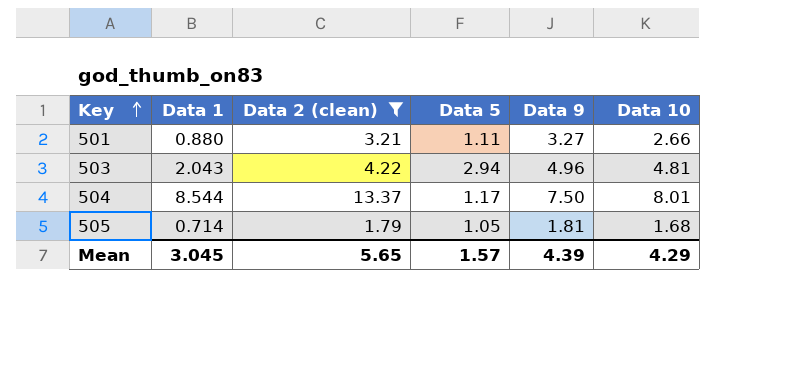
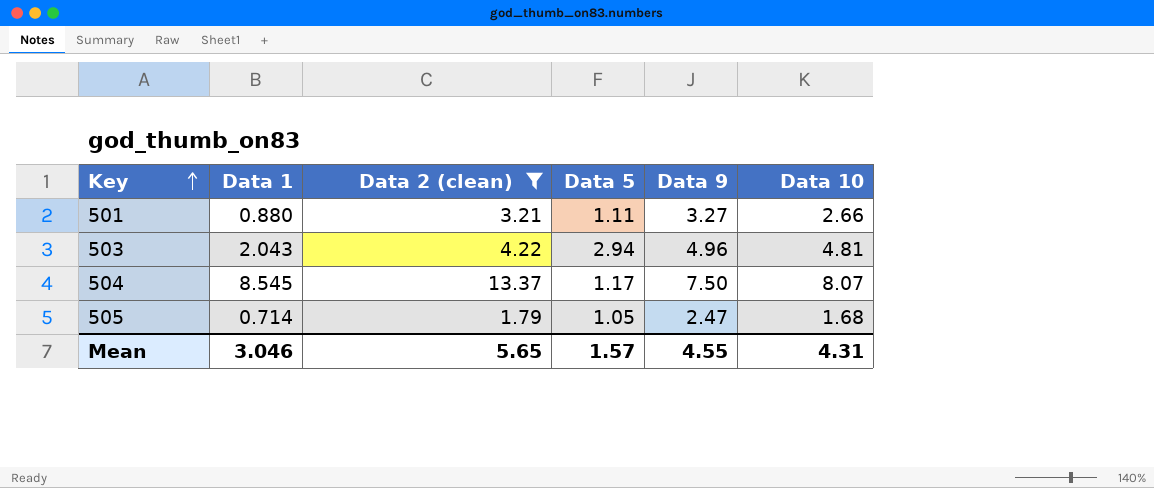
504 | Data 1: 8.544 -> 8.545
504 | Data 10: 8.01 -> 8.07
505 | Data 9: 1.81 -> 2.47
Mean | Data 1: 3.045 -> 3.046
Mean | Data 9: 4.39 -> 4.55
Mean | Data 10: 4.29 -> 4.31

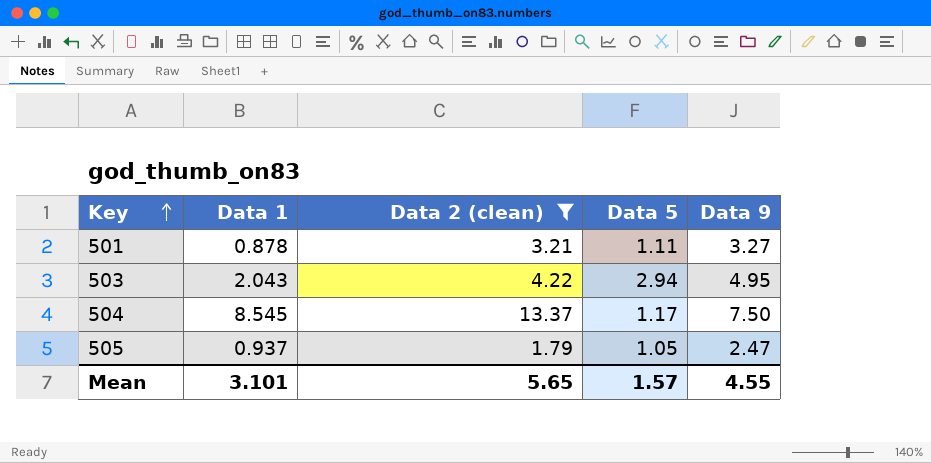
column Data 10 | position: 6 -> none
501 | Data 1: 0.880 -> 0.878
503 | Data 9: 4.96 -> 4.95
505 | Data 1: 0.714 -> 0.937
Mean | Data 1: 3.046 -> 3.101

